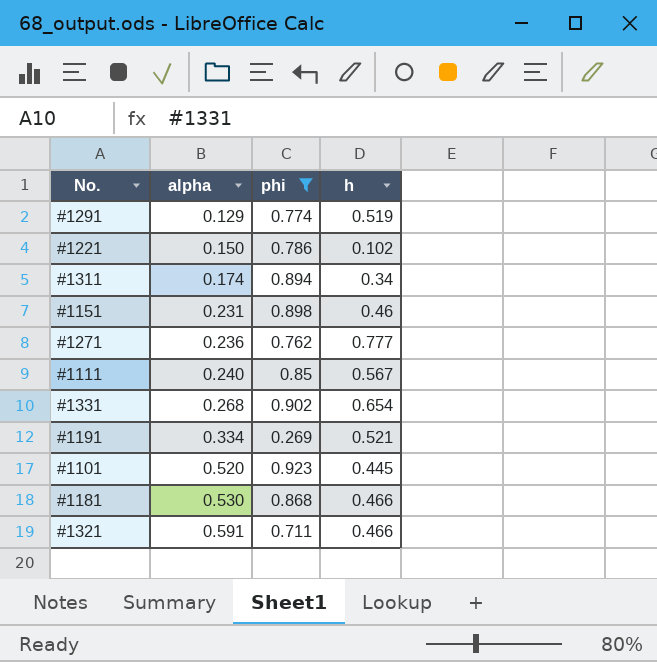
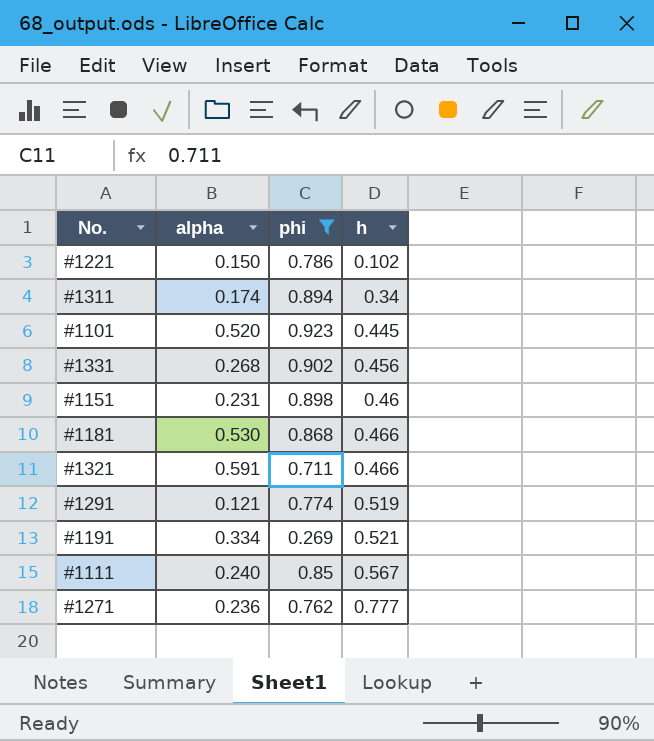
row order: alpha ascending -> h ascending
#1331 | h: 0.654 -> 0.456
#1291 | alpha: 0.129 -> 0.121

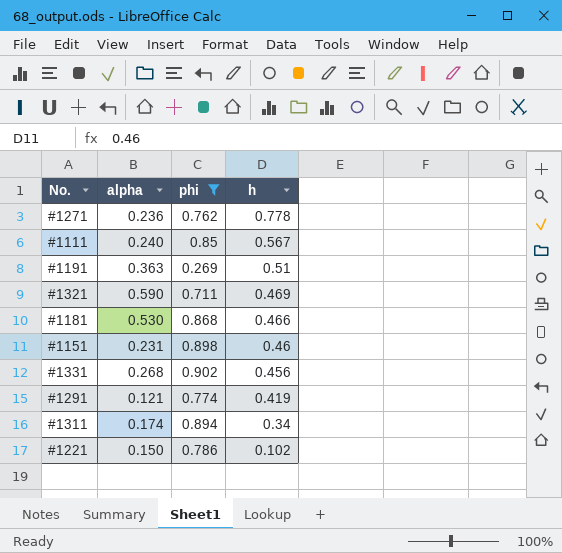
row order: h ascending -> h descending
row #1101: 0.520 | 0.923 | 0.445 -> none
#1271 | h: 0.777 -> 0.778
#1191 | alpha: 0.334 -> 0.363
#1191 | h: 0.521 -> 0.51
#1321 | alpha: 0.591 -> 0.590
#1321 | h: 0.466 -> 0.469
#1291 | h: 0.519 -> 0.419

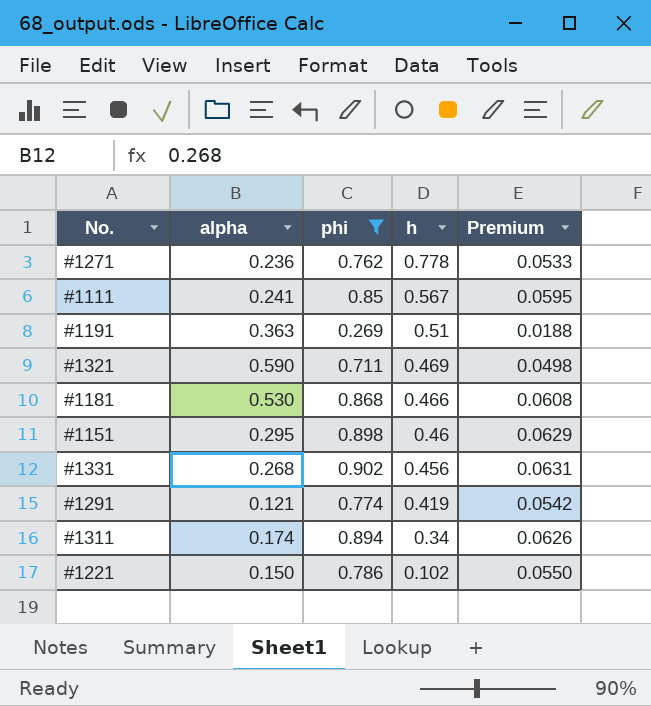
column Premium | formula: none -> [phi] * 0.07
#1111 | alpha: 0.240 -> 0.241
#1151 | alpha: 0.231 -> 0.295

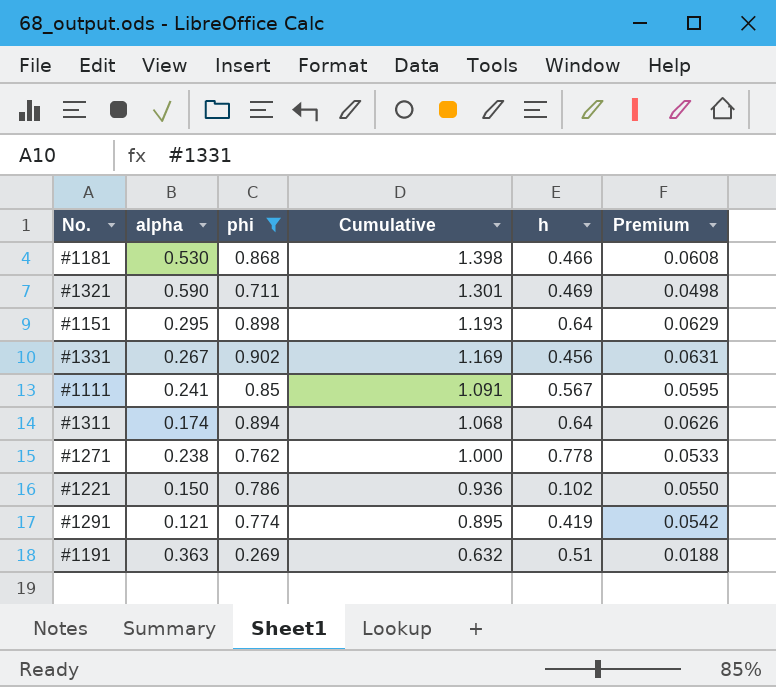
row order: h descending -> Cumulative descending
column Cumulative | formula: none -> [alpha] + [phi]
#1151 | h: 0.46 -> 0.64
#1331 | alpha: 0.268 -> 0.267
#1311 | h: 0.34 -> 0.64
#1271 | alpha: 0.236 -> 0.238

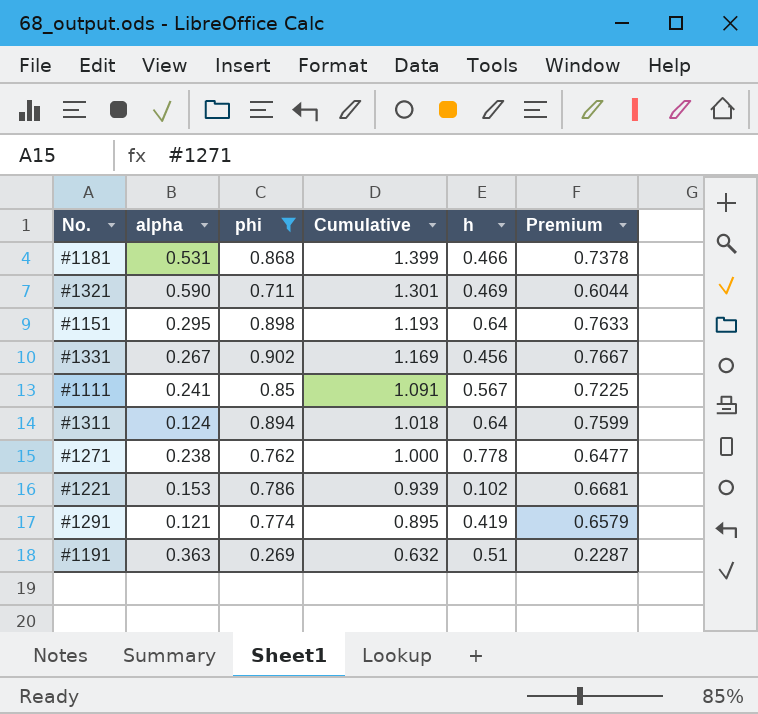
column Premium | formula: [phi] * 0.07 -> [phi] * 0.85
#1181 | alpha: 0.530 -> 0.531
#1181 | Cumulative: 1.398 -> 1.399
#1311 | alpha: 0.174 -> 0.124
#1311 | Cumulative: 1.068 -> 1.018
#1221 | alpha: 0.150 -> 0.153
#1221 | Cumulative: 0.936 -> 0.939

